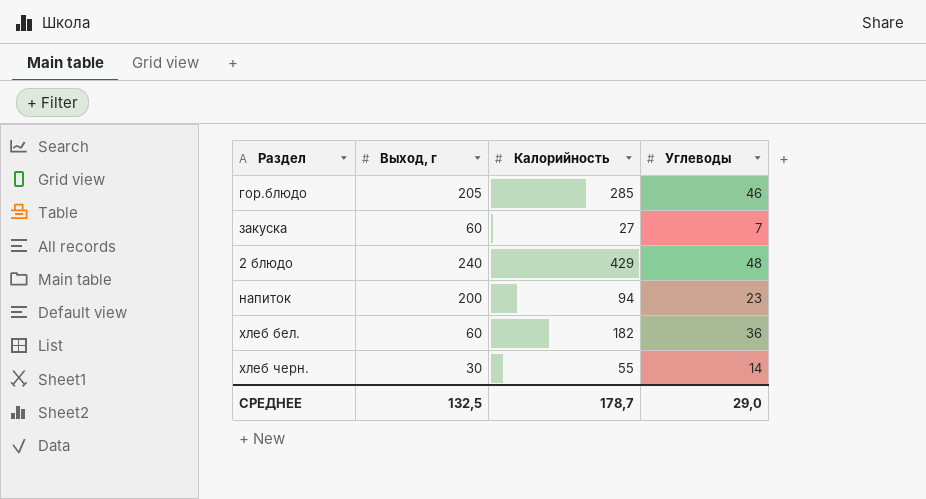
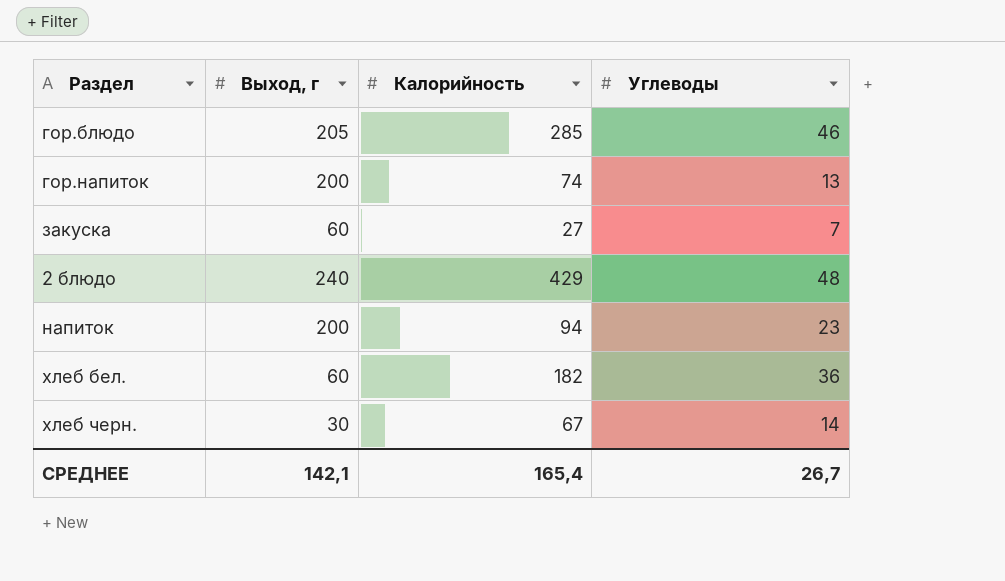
row гор.напиток: none -> 200 | 74 | 13
хлеб черн. | Калорийность: 55 -> 67
СРЕДНЕЕ | Выход, г: 132,5 -> 142,1
СРЕДНЕЕ | Калорийность: 178,7 -> 165,4
СРЕДНЕЕ | Углеводы: 29,0 -> 26,7

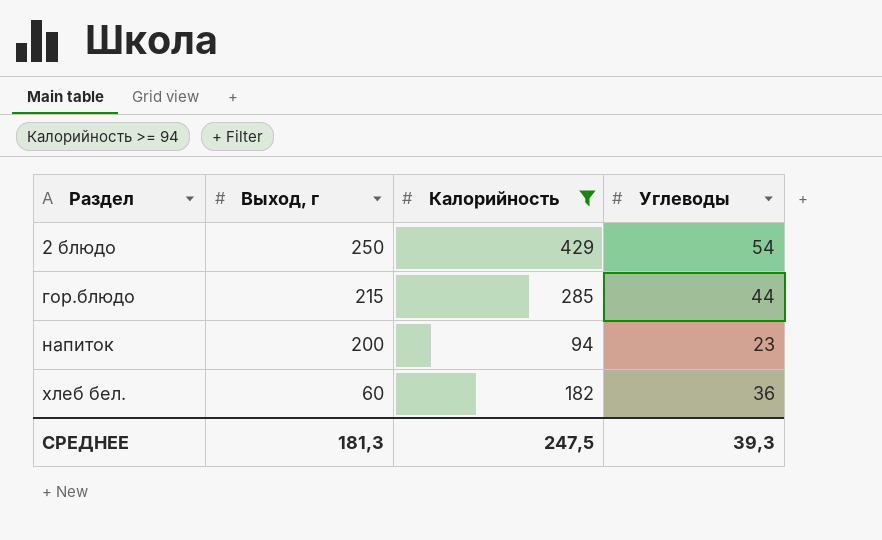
filter: none -> Калорийность >= 94
row order: none -> Раздел ascending
2 блюдо | Выход, г: 240 -> 250
2 блюдо | Углеводы: 48 -> 54
гор.блюдо | Выход, г: 205 -> 215
гор.блюдо | Углеводы: 46 -> 44
СРЕДНЕЕ | Выход, г: 142,1 -> 181,3
СРЕДНЕЕ | Калорийность: 165,4 -> 247,5
СРЕДНЕЕ | Углеводы: 26,7 -> 39,3

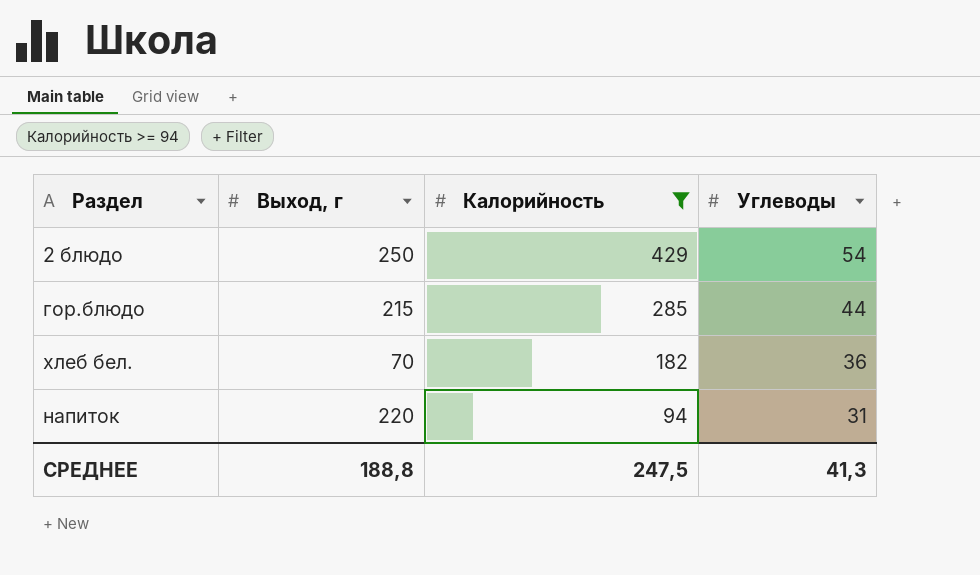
row order: Раздел ascending -> Калорийность descending
хлеб бел. | Выход, г: 60 -> 70
напиток | Выход, г: 200 -> 220
напиток | Углеводы: 23 -> 31
СРЕДНЕЕ | Выход, г: 181,3 -> 188,8
СРЕДНЕЕ | Углеводы: 39,3 -> 41,3

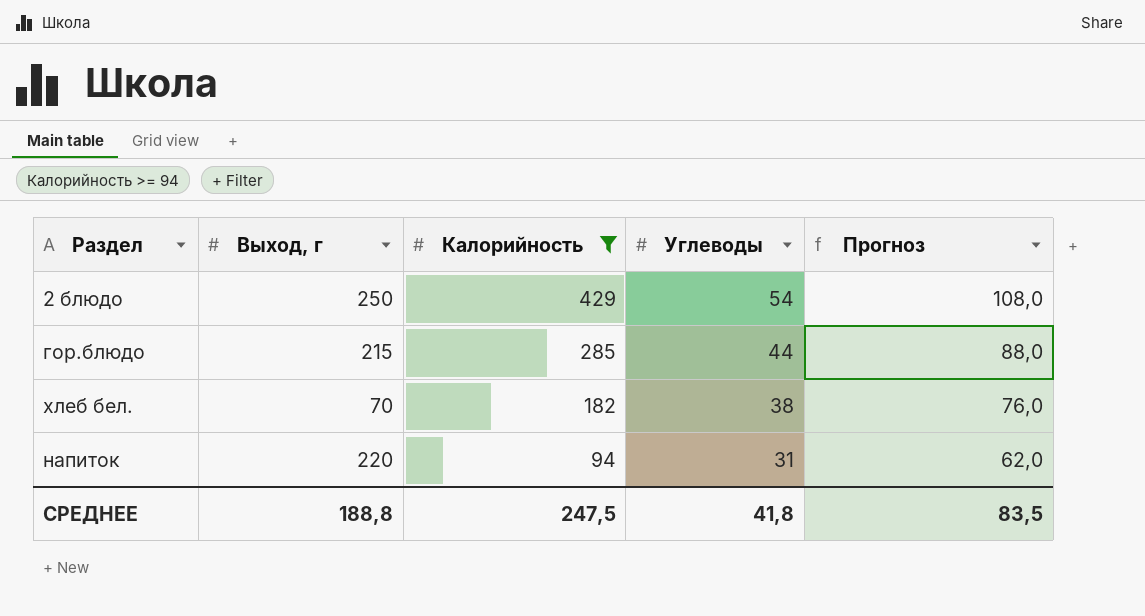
column Прогноз | formula: none -> [Углеводы] * 2
хлеб бел. | Углеводы: 36 -> 38
СРЕДНЕЕ | Углеводы: 41,3 -> 41,8

